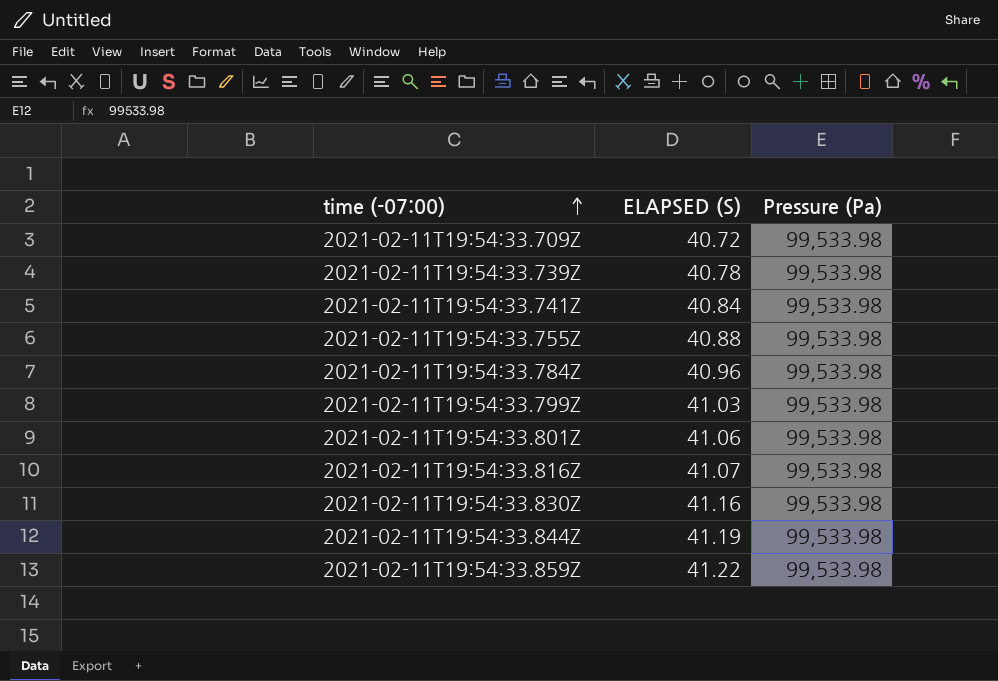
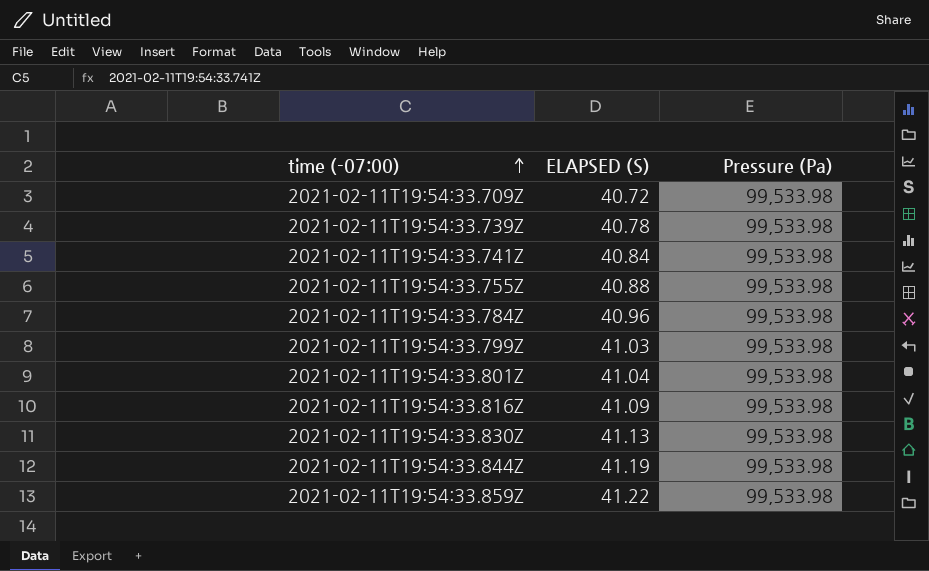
2021-02-11T19:54:33.801Z | ELAPSED (S): 41.06 -> 41.04
2021-02-11T19:54:33.816Z | ELAPSED (S): 41.07 -> 41.09
2021-02-11T19:54:33.830Z | ELAPSED (S): 41.16 -> 41.13

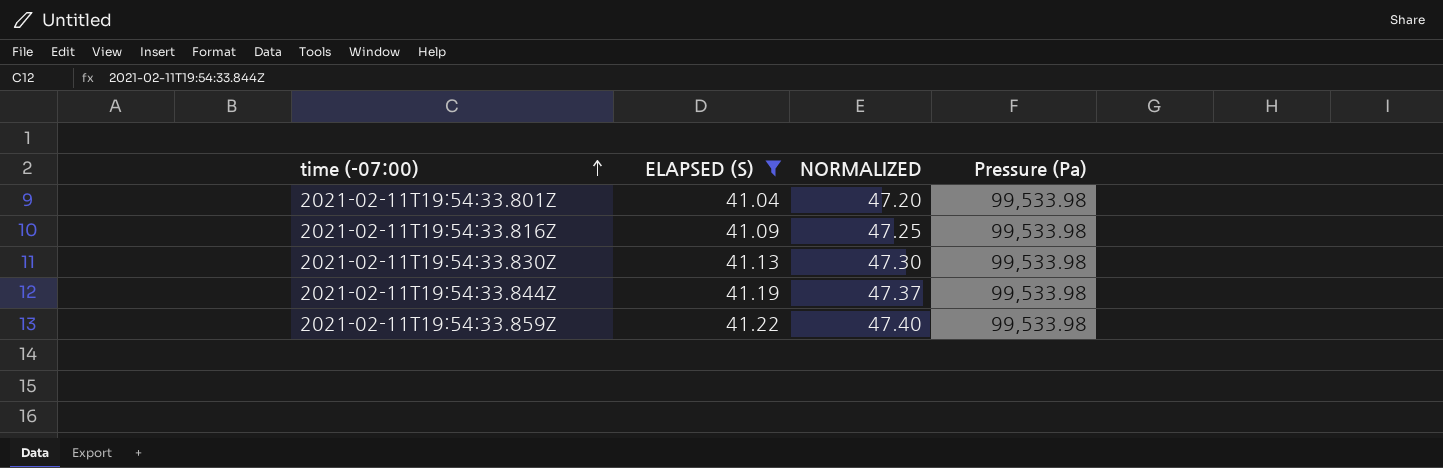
filter: none -> ELAPSED (S) >= 41.04
column NORMALIZED | formula: none -> [ELAPSED (S)] * 1.15

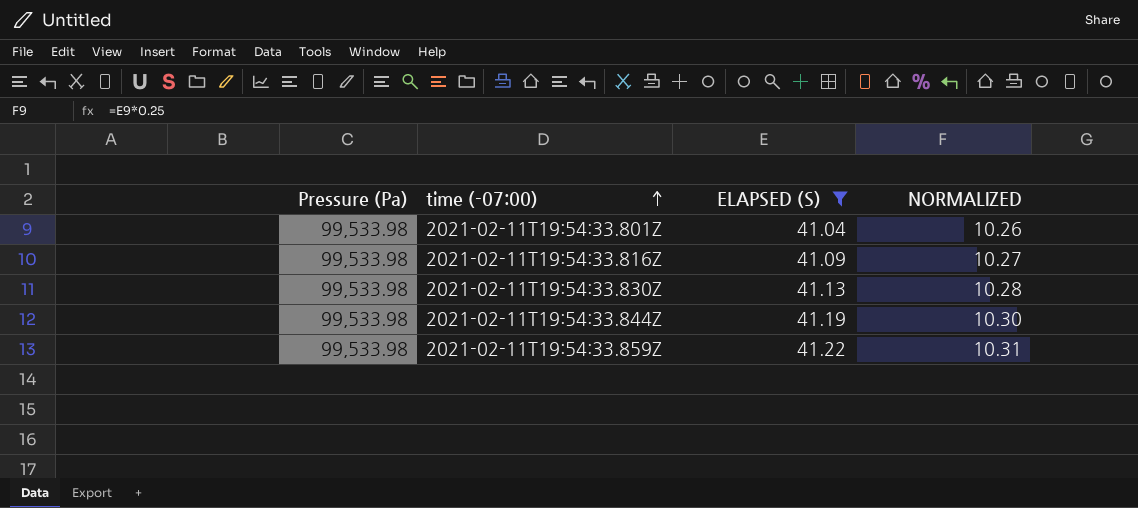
column Pressure (Pa) | position: 4 -> 1
column NORMALIZED | formula: [ELAPSED (S)] * 1.15 -> [ELAPSED (S)] * 0.25

